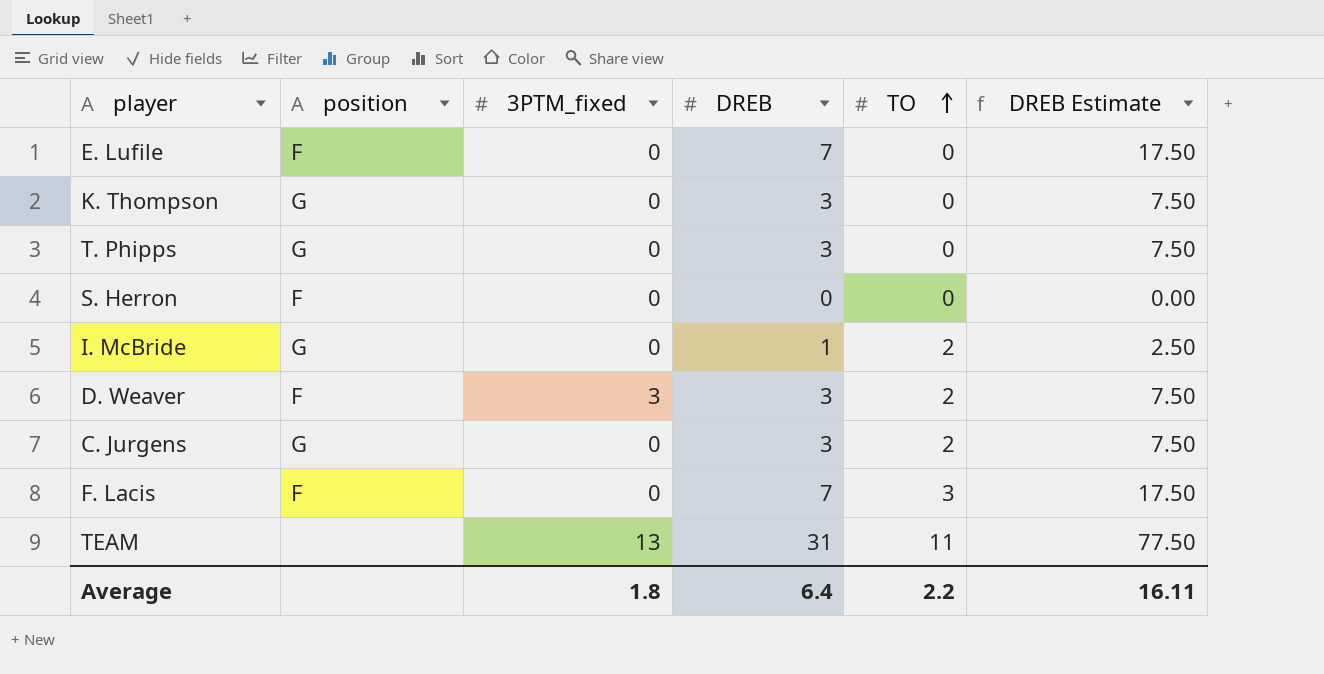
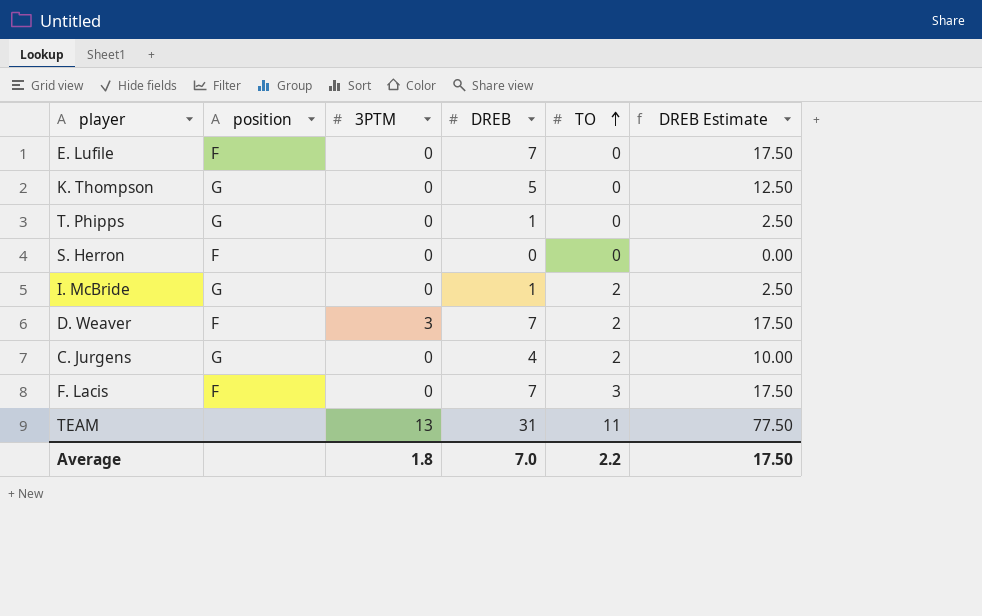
column name: 3PTM_fixed -> 3PTM
K. Thompson | DREB: 3 -> 5
K. Thompson | DREB Estimate: 7.50 -> 12.50
T. Phipps | DREB: 3 -> 1
T. Phipps | DREB Estimate: 7.50 -> 2.50
D. Weaver | DREB: 3 -> 7
D. Weaver | DREB Estimate: 7.50 -> 17.50
C. Jurgens | DREB: 3 -> 4
C. Jurgens | DREB Estimate: 7.50 -> 10.00
Average | DREB: 6.4 -> 7.0
Average | DREB Estimate: 16.11 -> 17.50

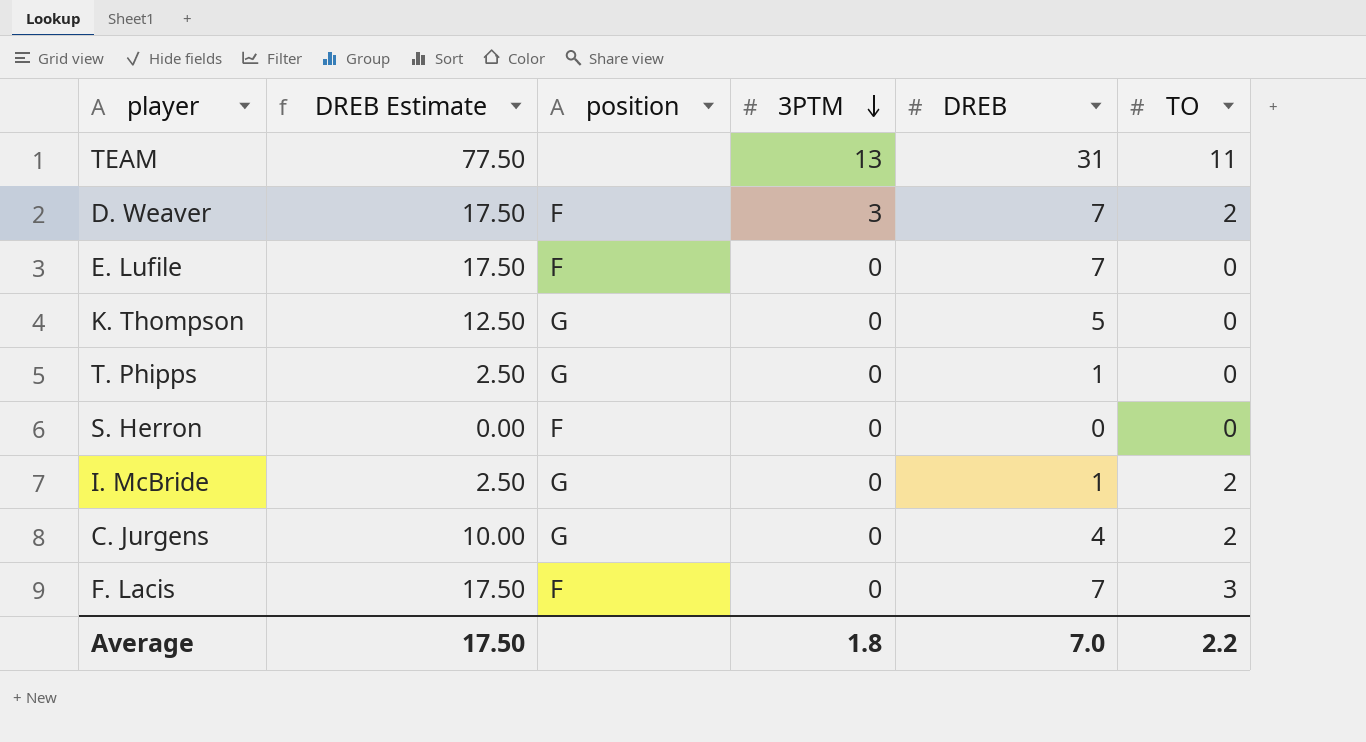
row order: TO ascending -> 3PTM descending
column DREB Estimate | position: 6 -> 2

